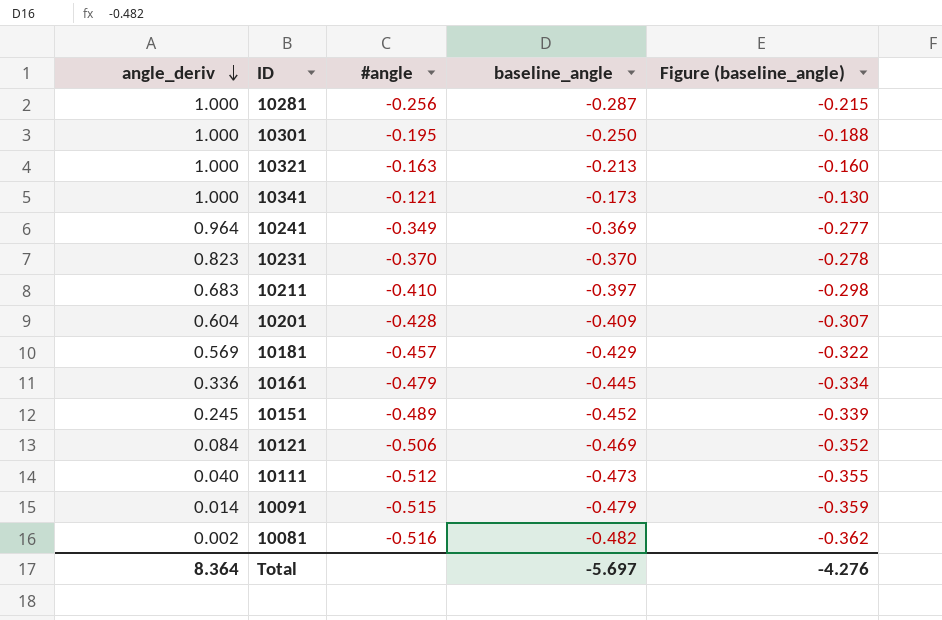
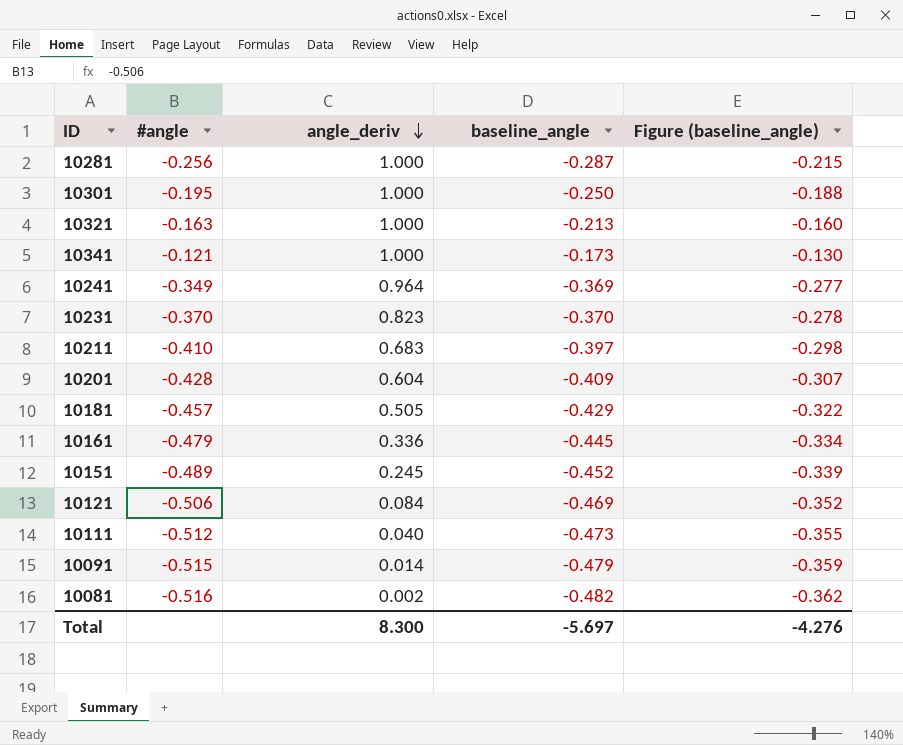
column angle_deriv | position: 1 -> 3
10181 | angle_deriv: 0.569 -> 0.505
Total | angle_deriv: 8.364 -> 8.300

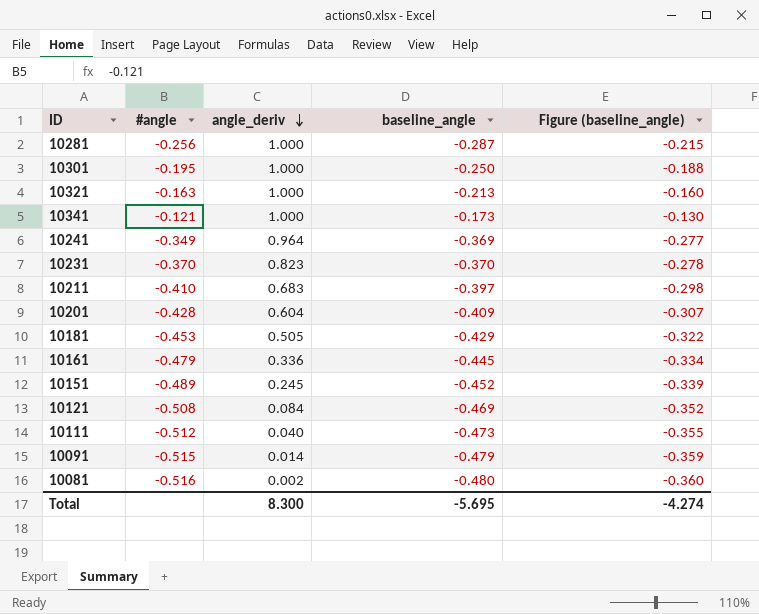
10181 | #angle: -0.457 -> -0.453
10121 | #angle: -0.506 -> -0.508
10081 | baseline_angle: -0.482 -> -0.480
10081 | Figure (baseline_angle): -0.362 -> -0.360
Total | baseline_angle: -5.697 -> -5.695
Total | Figure (baseline_angle): -4.276 -> -4.274

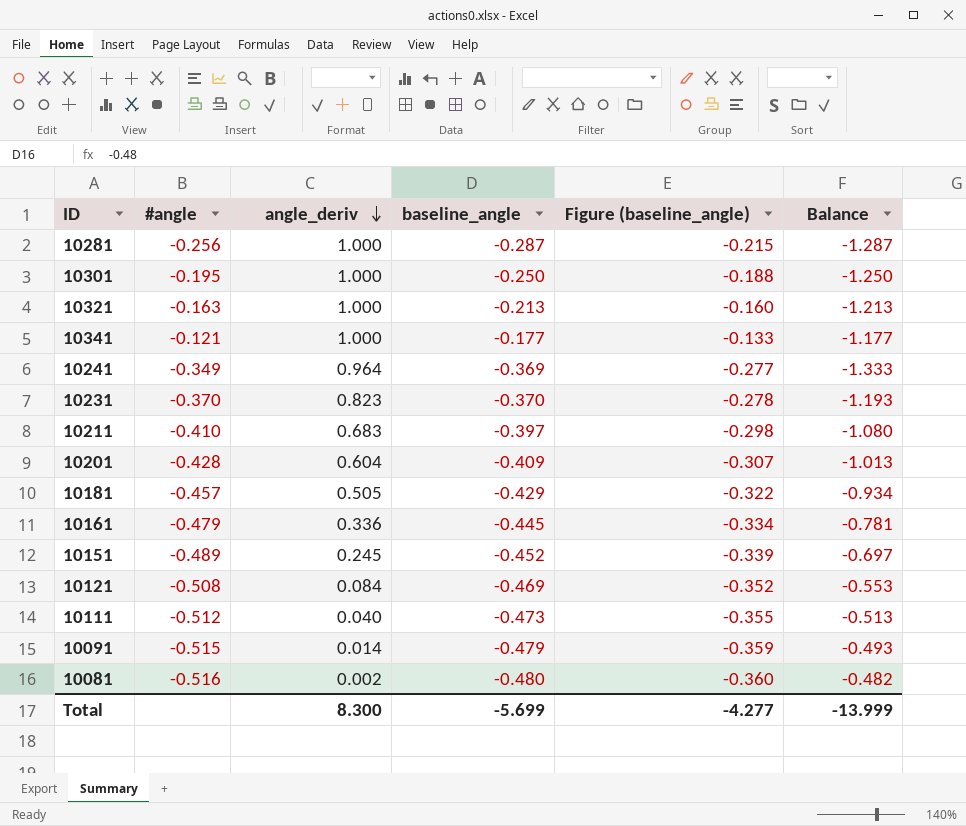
column Balance | formula: none -> [baseline_angle] - [angle_deriv]
10341 | baseline_angle: -0.173 -> -0.177
10341 | Figure (baseline_angle): -0.130 -> -0.133
10181 | #angle: -0.453 -> -0.457
Total | baseline_angle: -5.695 -> -5.699
Total | Figure (baseline_angle): -4.274 -> -4.277

